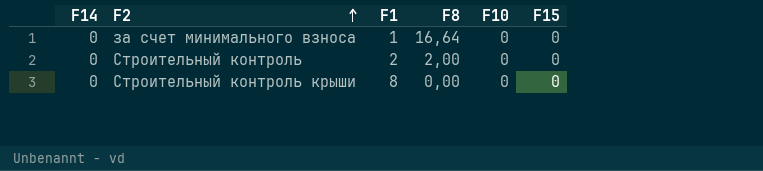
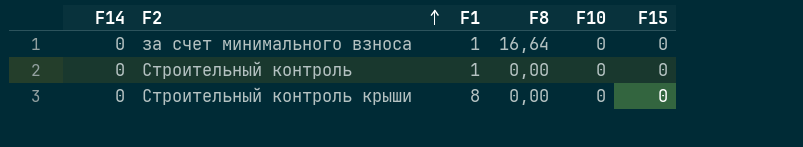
Строительный контроль | F1: 2 -> 1
Строительный контроль | F8: 2,00 -> 0,00

